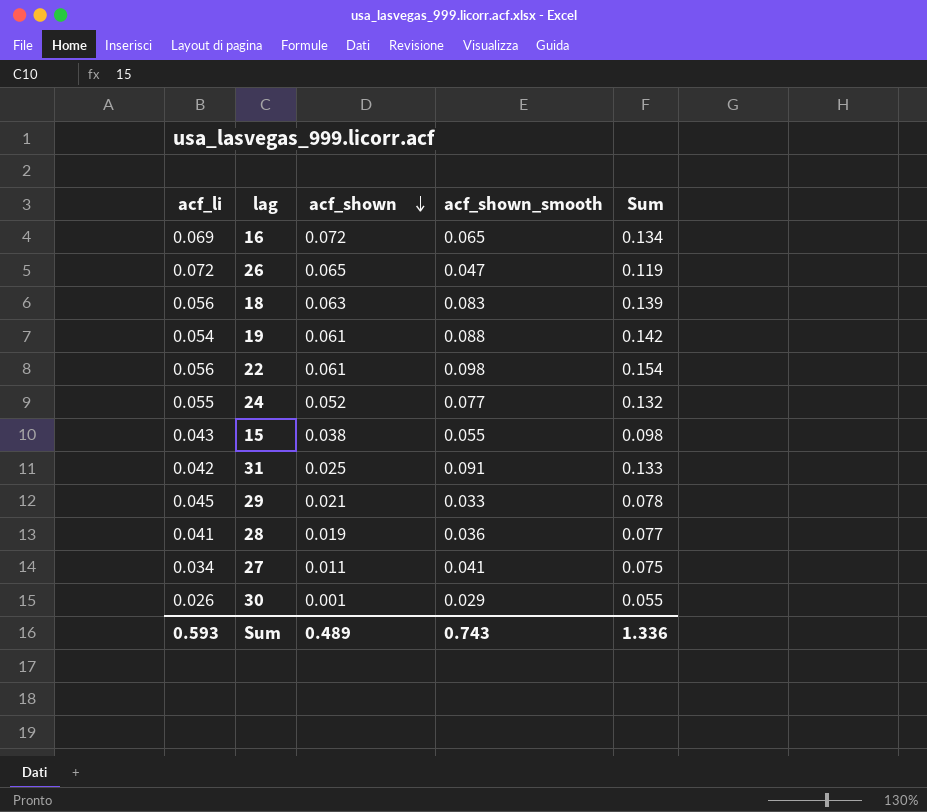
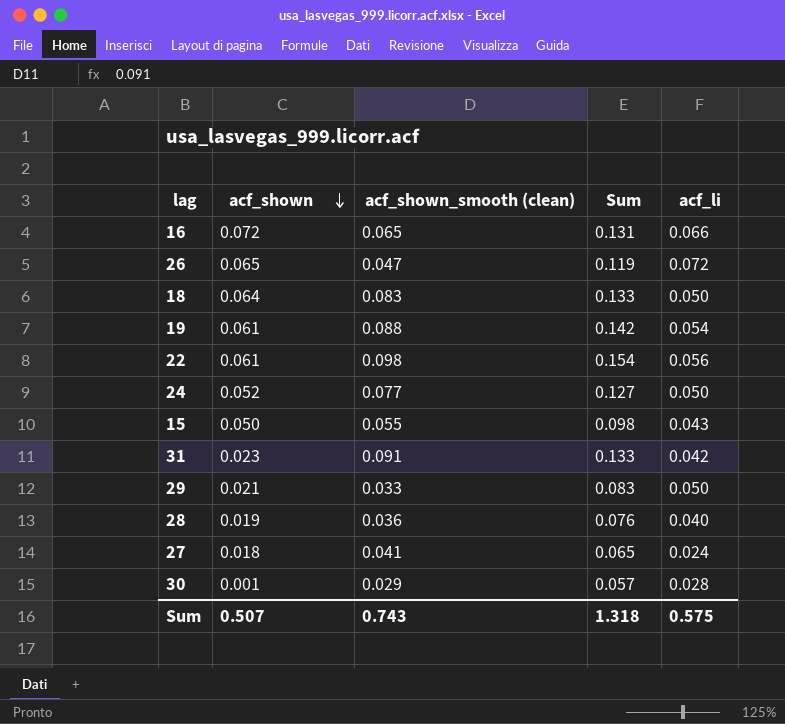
column name: acf_shown_smooth -> acf_shown_smooth (clean)
column acf_li | position: 1 -> 5
16 | Sum: 0.134 -> 0.131
16 | acf_li: 0.069 -> 0.066
18 | acf_shown: 0.063 -> 0.064
18 | Sum: 0.139 -> 0.133
18 | acf_li: 0.056 -> 0.050
24 | Sum: 0.132 -> 0.127
24 | acf_li: 0.055 -> 0.050
15 | acf_shown: 0.038 -> 0.050
31 | acf_shown: 0.025 -> 0.023
29 | Sum: 0.078 -> 0.083
29 | acf_li: 0.045 -> 0.050
28 | Sum: 0.077 -> 0.076
28 | acf_li: 0.041 -> 0.040
27 | acf_shown: 0.011 -> 0.018
27 | Sum: 0.075 -> 0.065
27 | acf_li: 0.034 -> 0.024
30 | Sum: 0.055 -> 0.057
30 | acf_li: 0.026 -> 0.028
Sum | acf_shown: 0.489 -> 0.507
Sum | Sum: 1.336 -> 1.318
Sum | acf_li: 0.593 -> 0.575

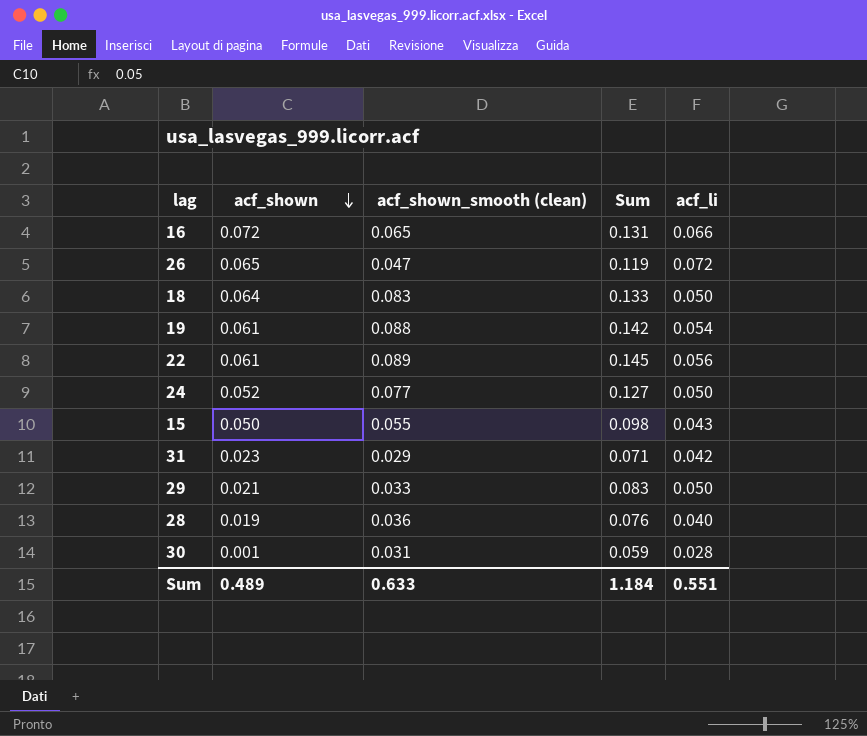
row 27: 0.018 | 0.041 | 0.065 | 0.024 -> none
22 | acf_shown_smooth (clean): 0.098 -> 0.089
22 | Sum: 0.154 -> 0.145
31 | acf_shown_smooth (clean): 0.091 -> 0.029
31 | Sum: 0.133 -> 0.071
30 | acf_shown_smooth (clean): 0.029 -> 0.031
30 | Sum: 0.057 -> 0.059
Sum | acf_shown: 0.507 -> 0.489
Sum | acf_shown_smooth (clean): 0.743 -> 0.633
Sum | Sum: 1.318 -> 1.184
Sum | acf_li: 0.575 -> 0.551

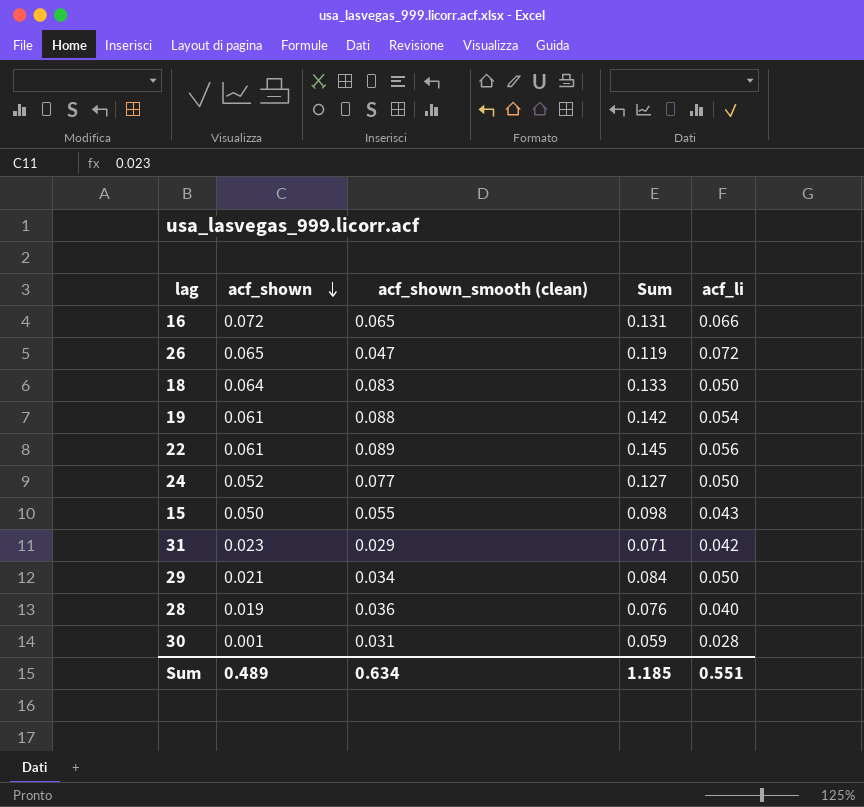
29 | acf_shown_smooth (clean): 0.033 -> 0.034
29 | Sum: 0.083 -> 0.084
Sum | acf_shown_smooth (clean): 0.633 -> 0.634
Sum | Sum: 1.184 -> 1.185

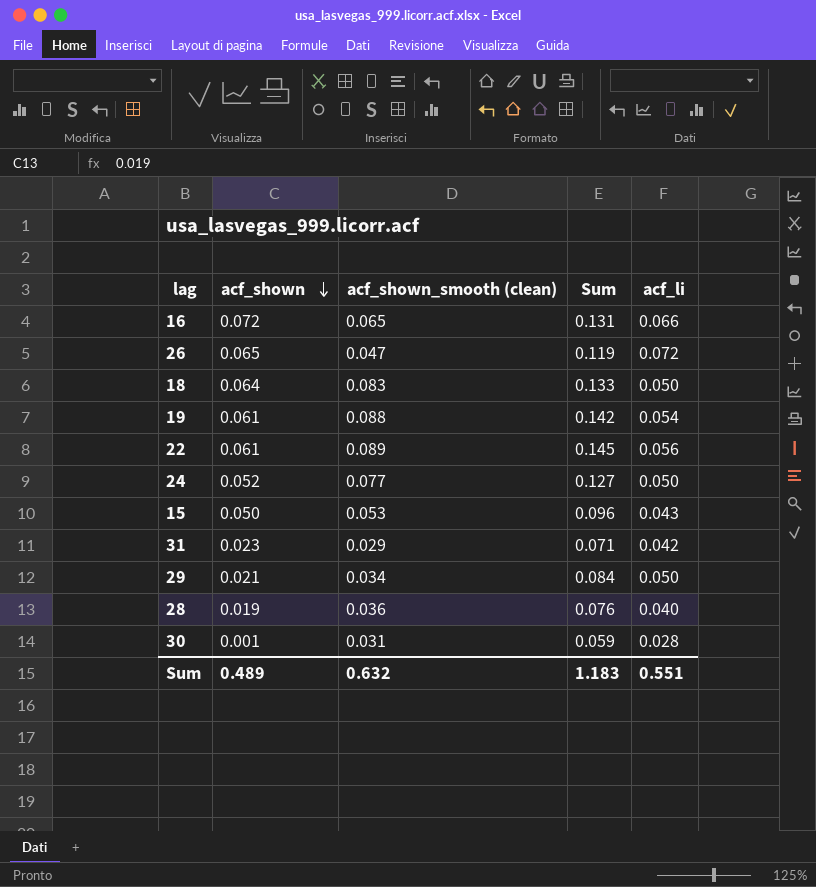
15 | acf_shown_smooth (clean): 0.055 -> 0.053
15 | Sum: 0.098 -> 0.096
Sum | acf_shown_smooth (clean): 0.634 -> 0.632
Sum | Sum: 1.185 -> 1.183

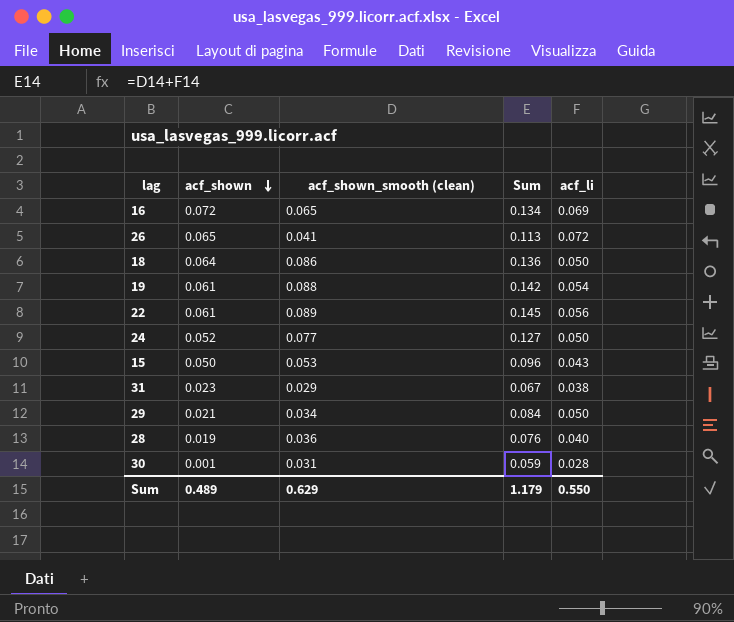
16 | Sum: 0.131 -> 0.134
16 | acf_li: 0.066 -> 0.069
26 | acf_shown_smooth (clean): 0.047 -> 0.041
26 | Sum: 0.119 -> 0.113
18 | acf_shown_smooth (clean): 0.083 -> 0.086
18 | Sum: 0.133 -> 0.136
31 | Sum: 0.071 -> 0.067
31 | acf_li: 0.042 -> 0.038
Sum | acf_shown_smooth (clean): 0.632 -> 0.629
Sum | Sum: 1.183 -> 1.179
Sum | acf_li: 0.551 -> 0.550

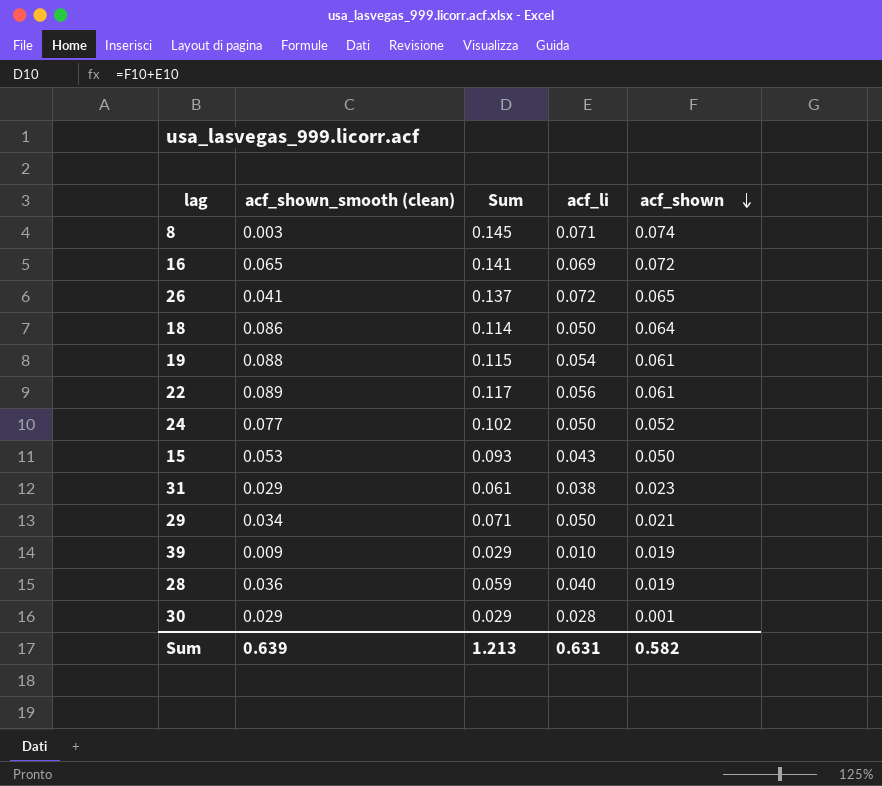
column Sum | formula: [acf_shown_smooth (clean)] + [acf_li] -> [acf_li] + [acf_shown]
column acf_shown | position: 2 -> 5
row 8: none -> 0.003 | 0.145 | 0.071 | 0.074
row 39: none -> 0.009 | 0.029 | 0.010 | 0.019
30 | acf_shown_smooth (clean): 0.031 -> 0.029
Sum | acf_shown_smooth (clean): 0.629 -> 0.639
Sum | Sum: 1.179 -> 1.213
Sum | acf_li: 0.550 -> 0.631
Sum | acf_shown: 0.489 -> 0.582

